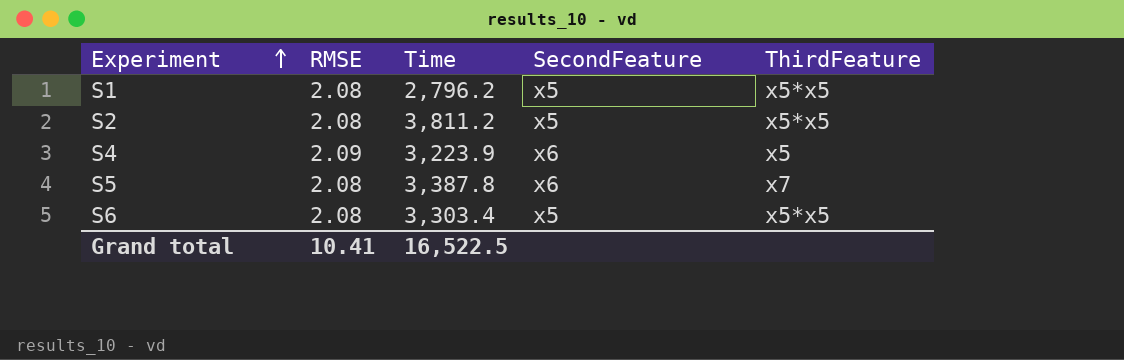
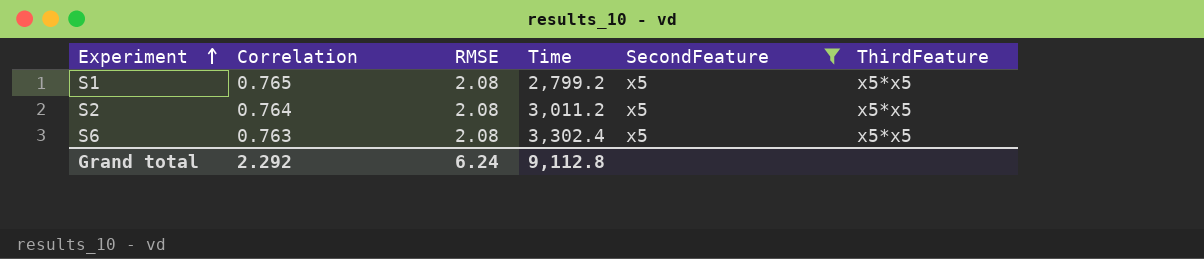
filter: none -> SecondFeature = x5
column Correlation | position: none -> 2
S1 | Time: 2,796.2 -> 2,799.2
S2 | Time: 3,811.2 -> 3,011.2
S6 | Time: 3,303.4 -> 3,302.4
Grand total | RMSE: 10.41 -> 6.24
Grand total | Time: 16,522.5 -> 9,112.8

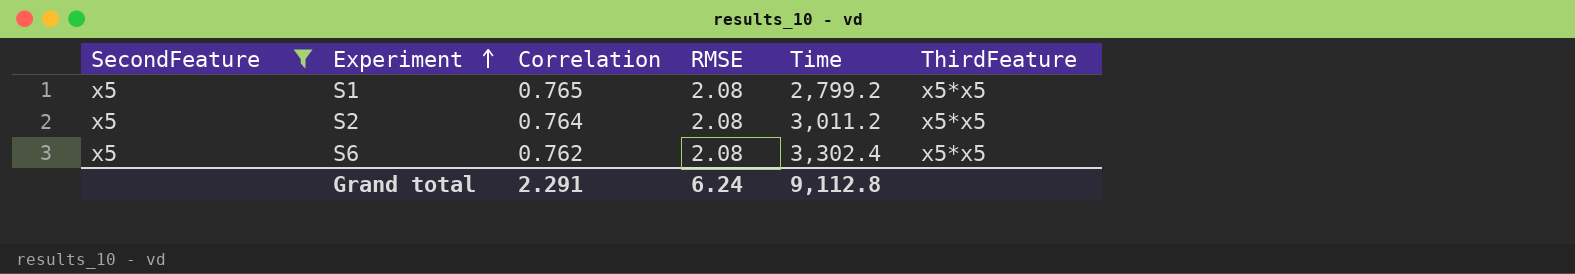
column SecondFeature | position: 5 -> 1
S6 | Correlation: 0.763 -> 0.762
Grand total | Correlation: 2.292 -> 2.291

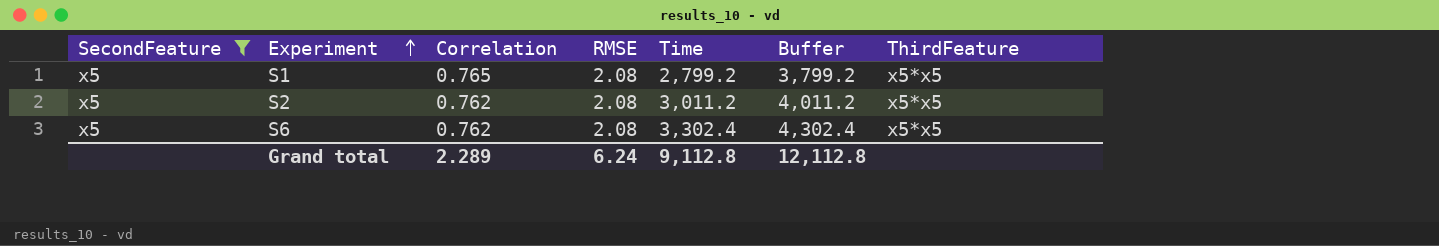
column Buffer | formula: none -> [Time] + 1000
S2 | Correlation: 0.764 -> 0.762
Grand total | Correlation: 2.291 -> 2.289

